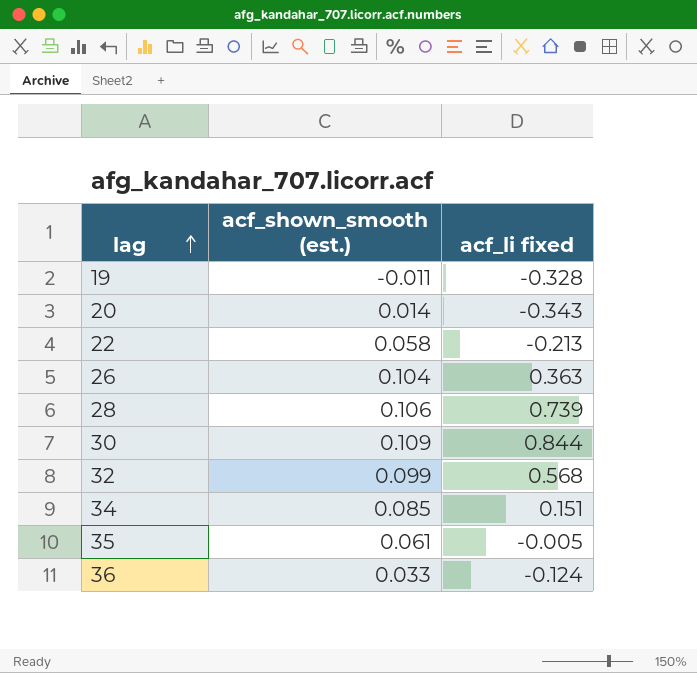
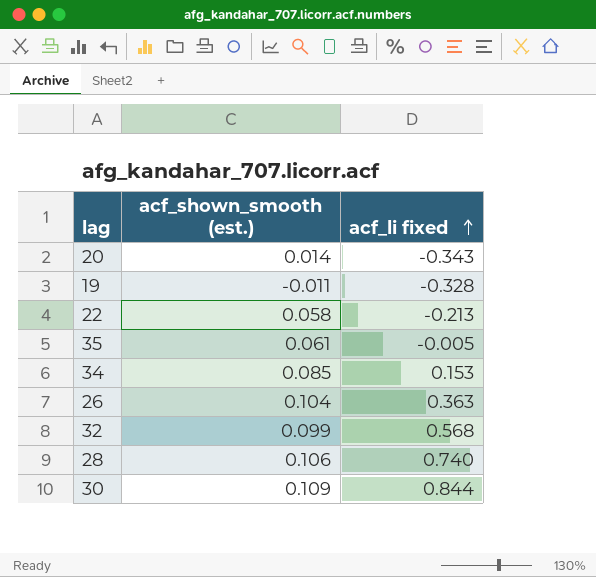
row order: lag ascending -> acf_li fixed ascending
row 36: 0.033 | -0.124 -> none
34 | acf_li fixed: 0.151 -> 0.153
28 | acf_li fixed: 0.739 -> 0.740

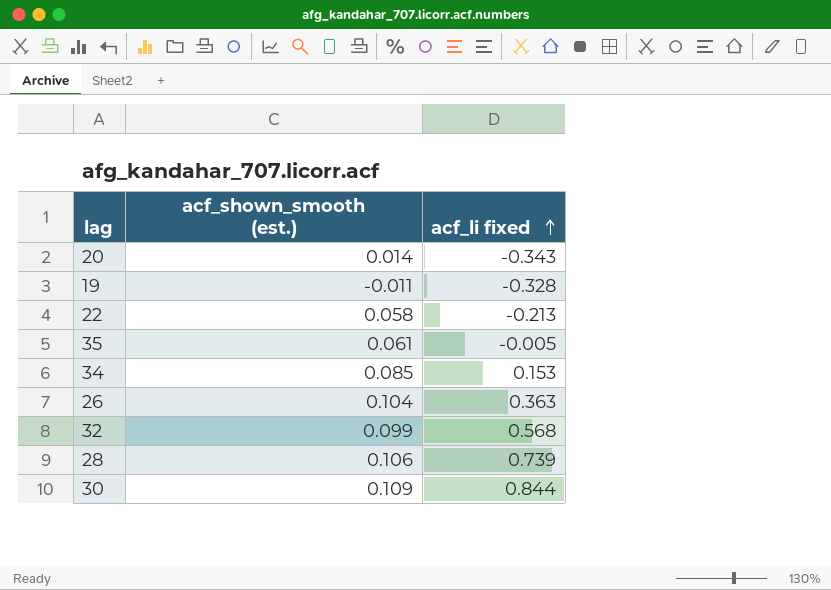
28 | acf_li fixed: 0.740 -> 0.739

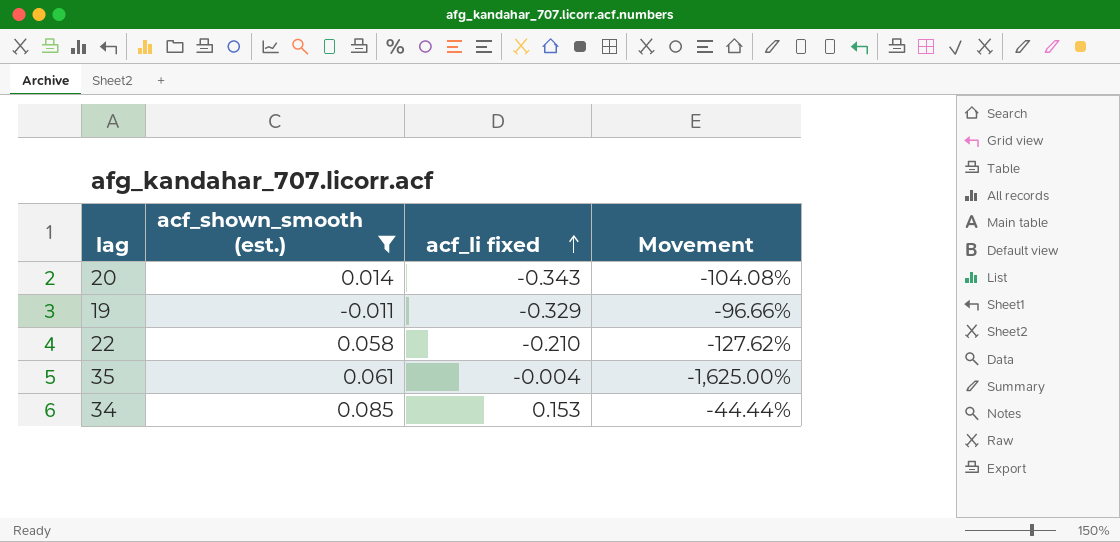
filter: none -> acf_shown_smooth (est.) <= 0.085
column Movement | formula: none -> ([acf_shown_smooth (est.)] - [acf_li fixed]) / [acf_li fixed]
19 | acf_li fixed: -0.328 -> -0.329
22 | acf_li fixed: -0.213 -> -0.210
35 | acf_li fixed: -0.005 -> -0.004

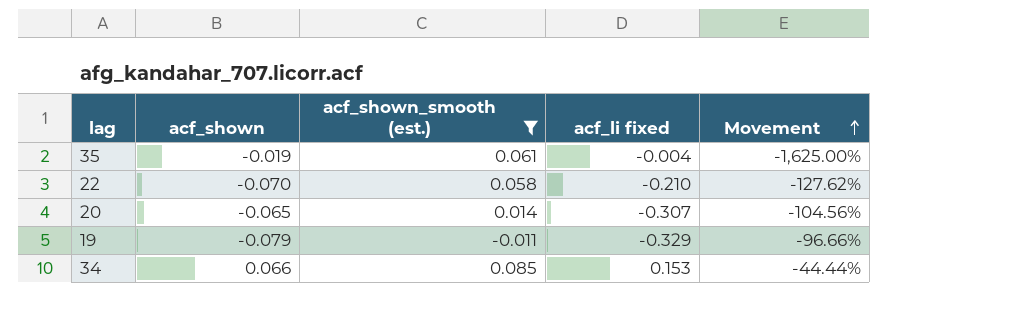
row order: acf_li fixed ascending -> Movement ascending
column acf_shown | position: none -> 2
20 | acf_li fixed: -0.343 -> -0.307
20 | Movement: -104.08% -> -104.56%

